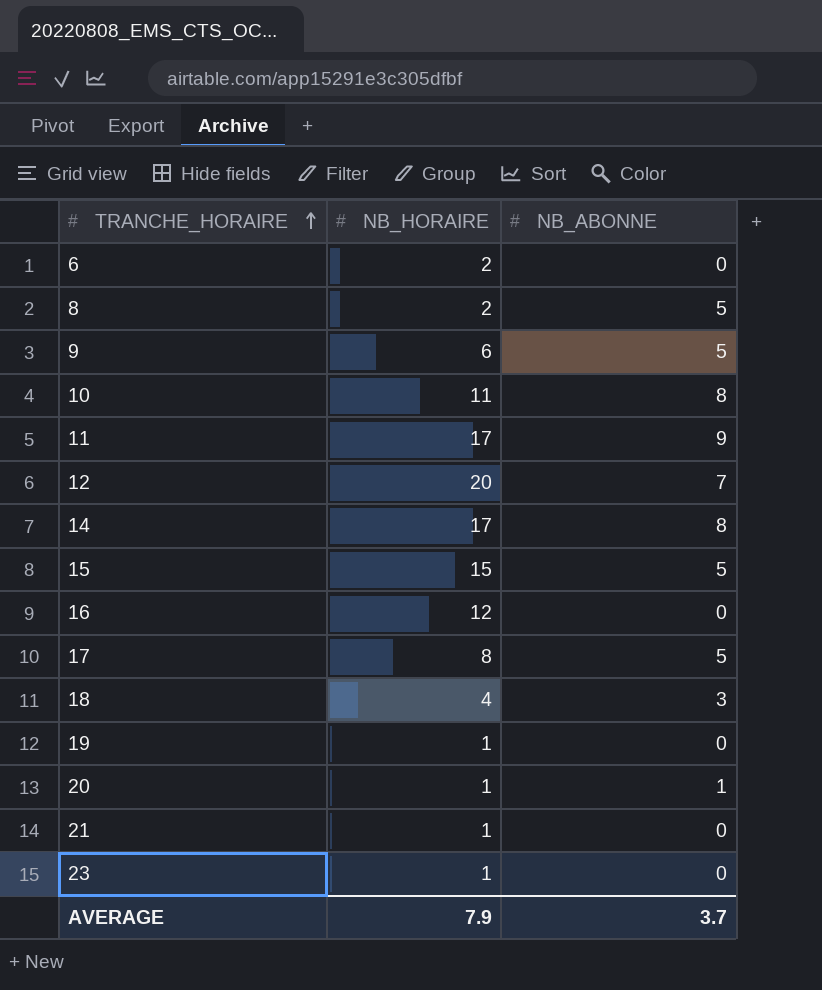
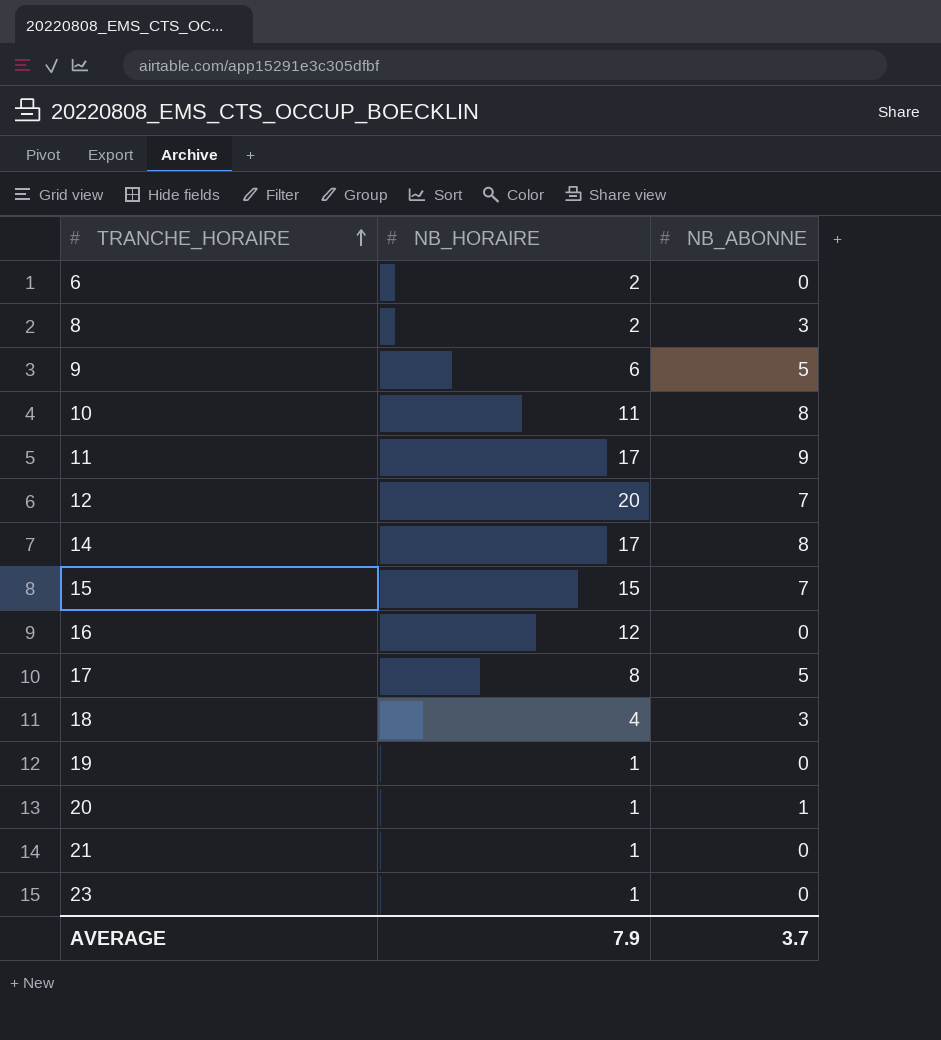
8 | NB_ABONNE: 5 -> 3
15 | NB_ABONNE: 5 -> 7

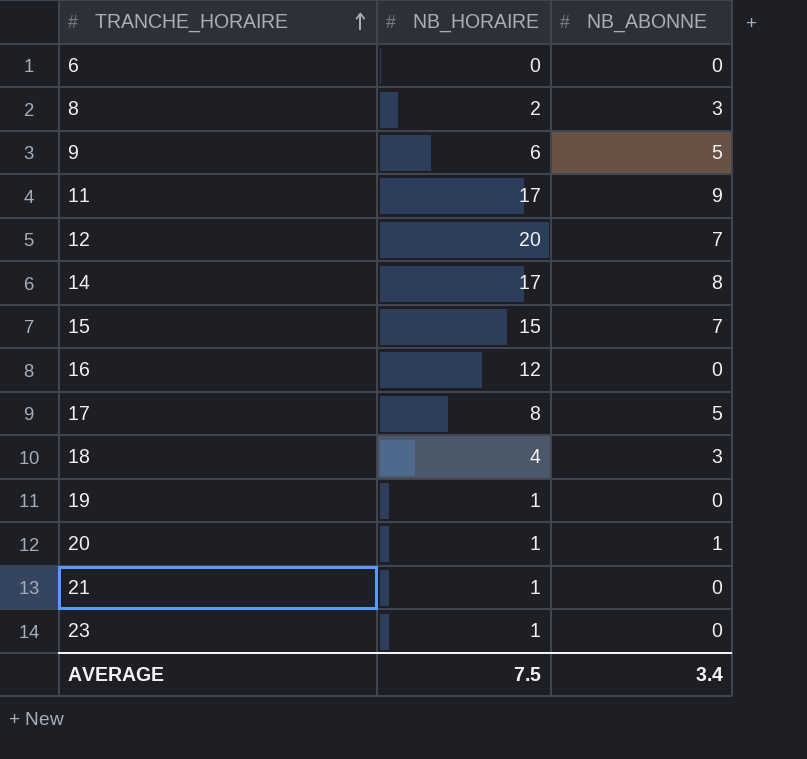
row 10: 11 | 8 -> none
6 | NB_HORAIRE: 2 -> 0
AVERAGE | NB_HORAIRE: 7.9 -> 7.5
AVERAGE | NB_ABONNE: 3.7 -> 3.4

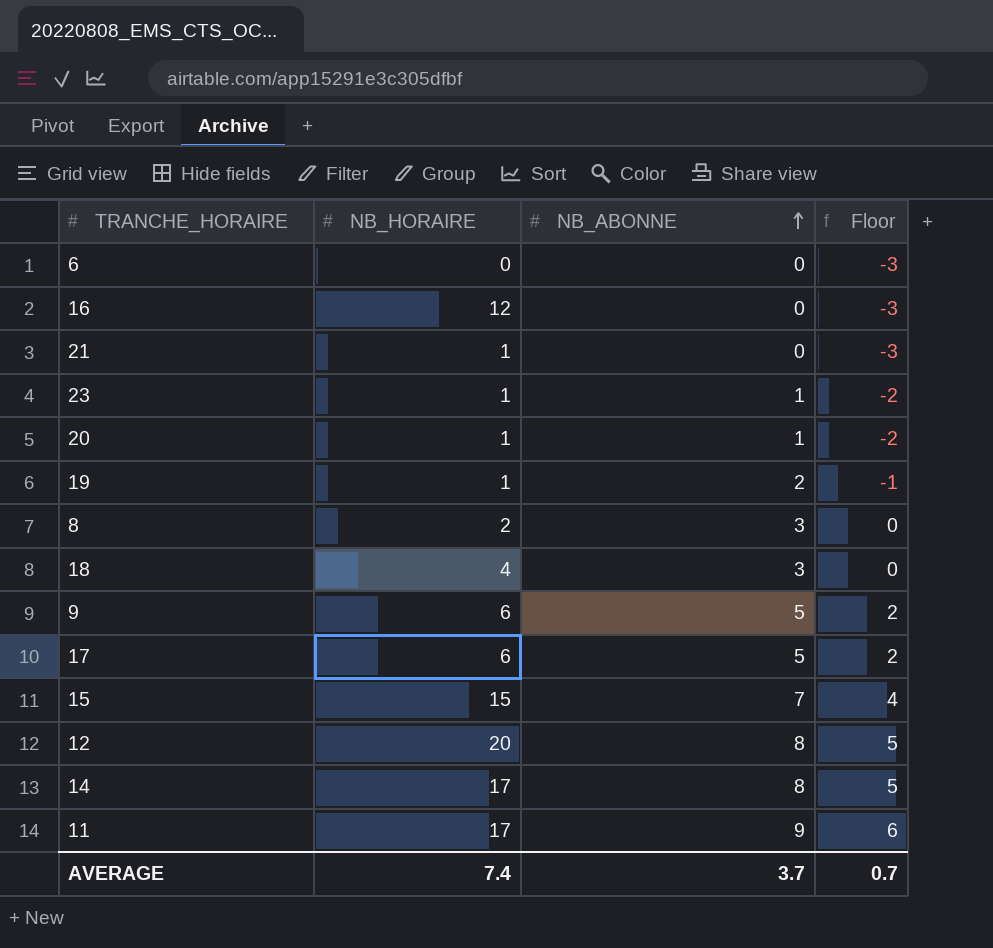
row order: TRANCHE_HORAIRE ascending -> NB_ABONNE ascending
column Floor | formula: none -> [NB_ABONNE] - 3
23 | NB_ABONNE: 0 -> 1
19 | NB_ABONNE: 0 -> 2
17 | NB_HORAIRE: 8 -> 6
12 | NB_ABONNE: 7 -> 8
AVERAGE | NB_HORAIRE: 7.5 -> 7.4
AVERAGE | NB_ABONNE: 3.4 -> 3.7

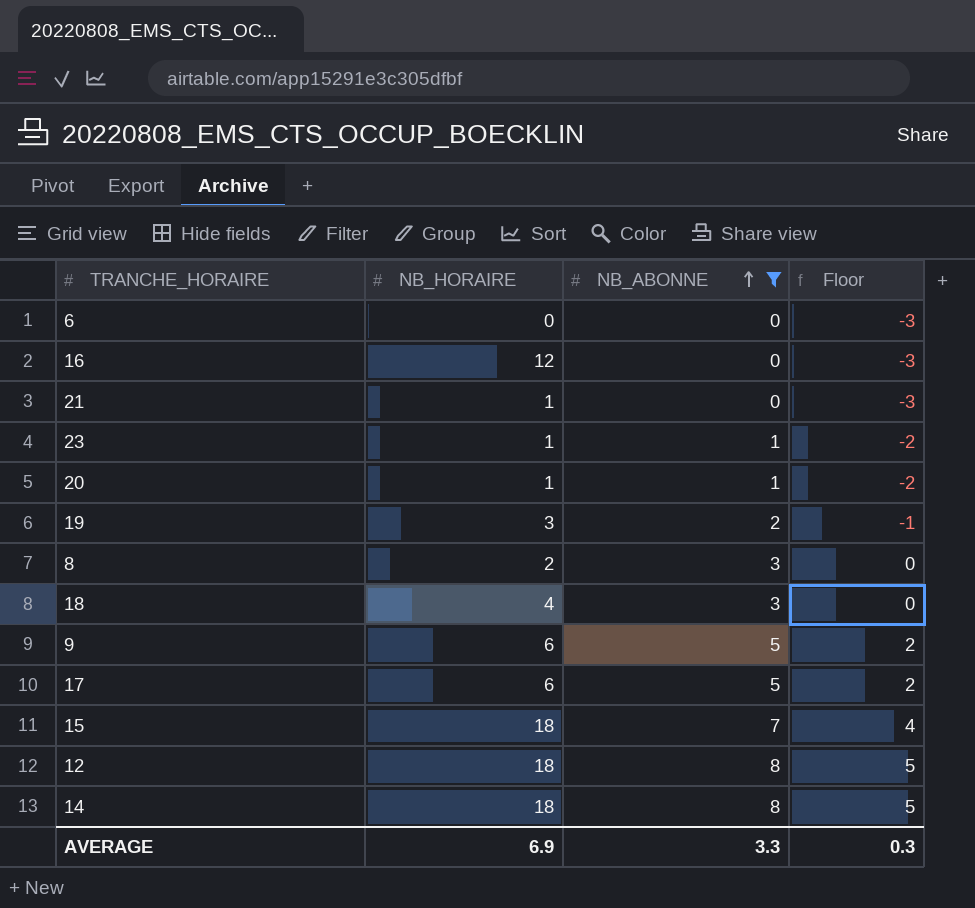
filter: none -> NB_ABONNE != 9
19 | NB_HORAIRE: 1 -> 3
15 | NB_HORAIRE: 15 -> 18
12 | NB_HORAIRE: 20 -> 18
14 | NB_HORAIRE: 17 -> 18
AVERAGE | NB_HORAIRE: 7.4 -> 6.9
AVERAGE | NB_ABONNE: 3.7 -> 3.3
AVERAGE | Floor: 0.7 -> 0.3

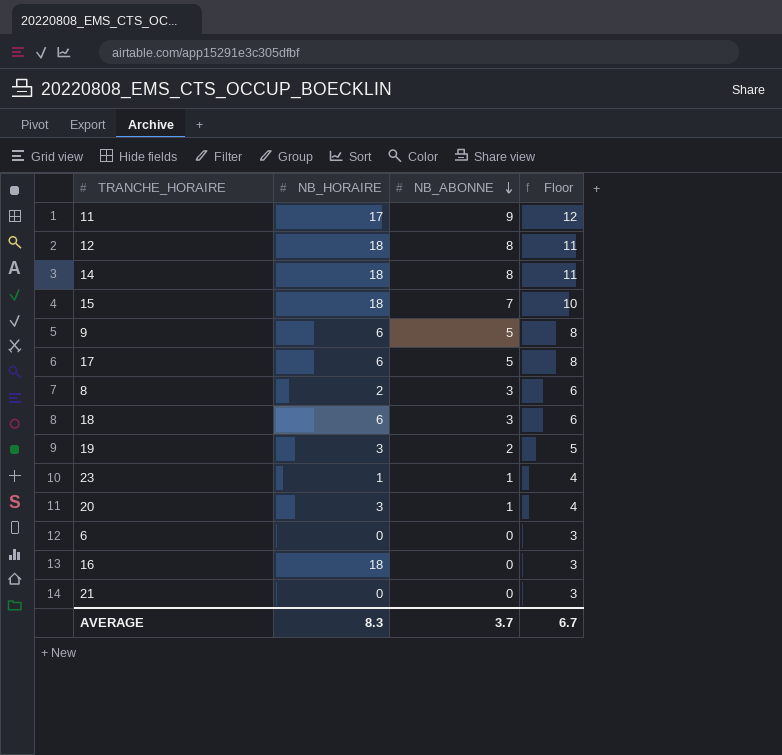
filter: NB_ABONNE != 9 -> none
row order: NB_ABONNE ascending -> NB_ABONNE descending
column Floor | formula: [NB_ABONNE] - 3 -> [NB_ABONNE] + 3
18 | NB_HORAIRE: 4 -> 6
20 | NB_HORAIRE: 1 -> 3
16 | NB_HORAIRE: 12 -> 18
21 | NB_HORAIRE: 1 -> 0
AVERAGE | NB_HORAIRE: 6.9 -> 8.3
AVERAGE | NB_ABONNE: 3.3 -> 3.7
AVERAGE | Floor: 0.3 -> 6.7

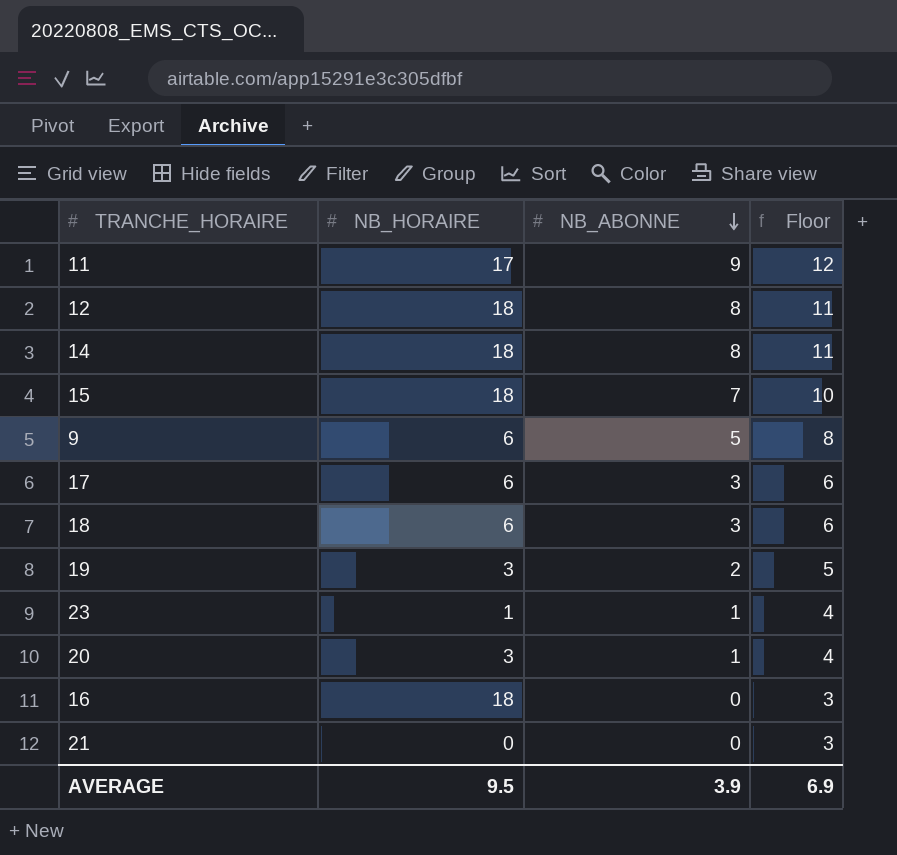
row 8: 2 | 3 | 6 -> none
row 6: 0 | 0 | 3 -> none
17 | NB_ABONNE: 5 -> 3
17 | Floor: 8 -> 6
AVERAGE | NB_HORAIRE: 8.3 -> 9.5
AVERAGE | NB_ABONNE: 3.7 -> 3.9
AVERAGE | Floor: 6.7 -> 6.9

